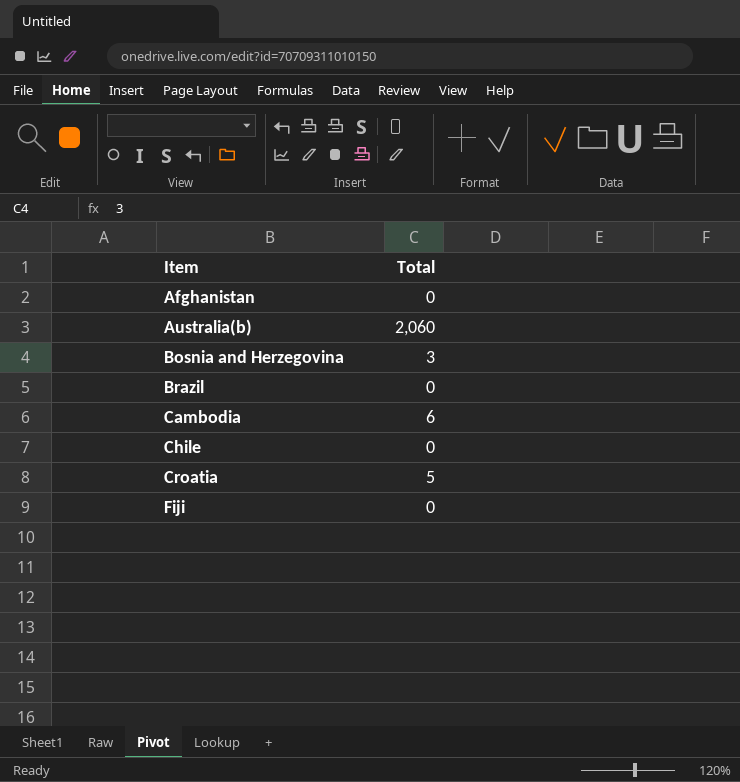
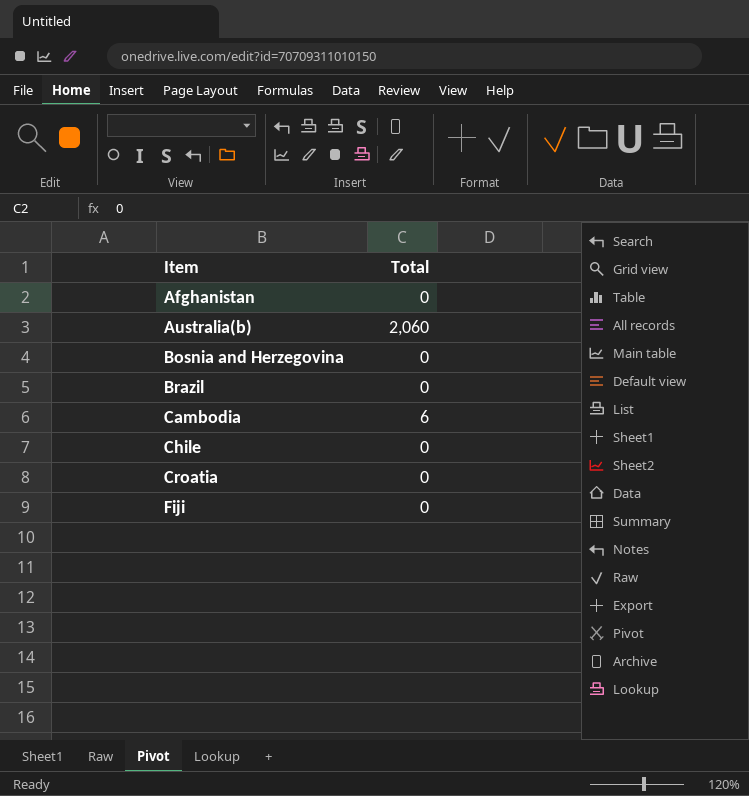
Bosnia and Herzegovina | Total: 3 -> 0
Croatia | Total: 5 -> 0

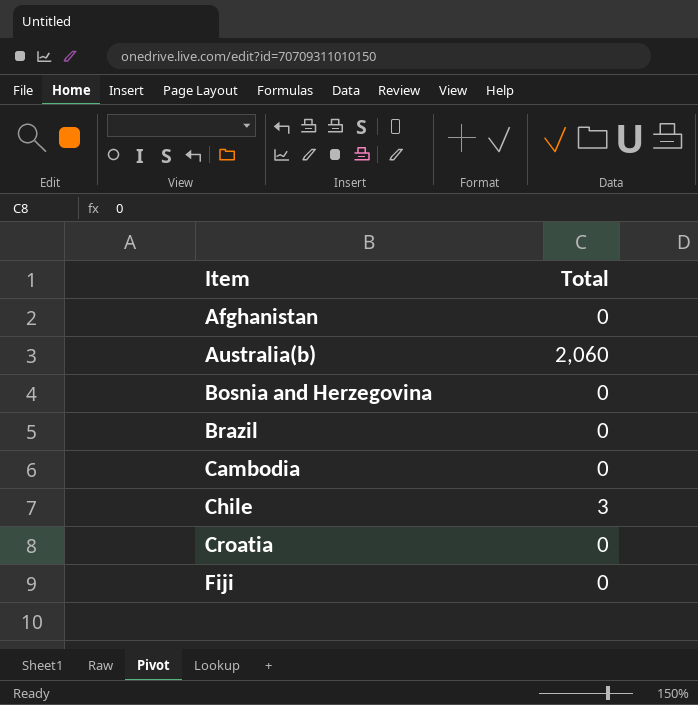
Cambodia | Total: 6 -> 0
Chile | Total: 0 -> 3

